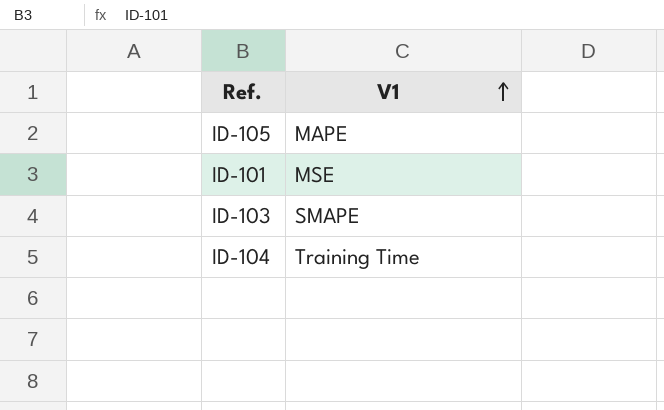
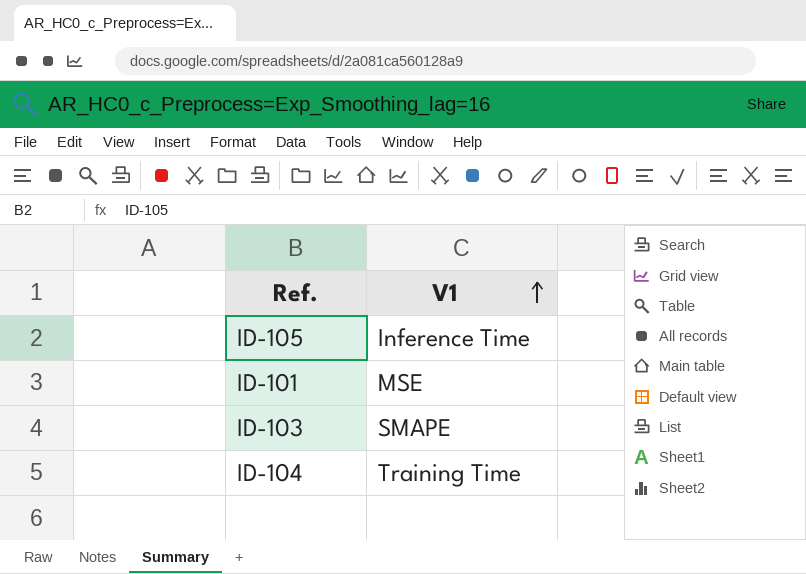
ID-105 | V1: MAPE -> Inference Time

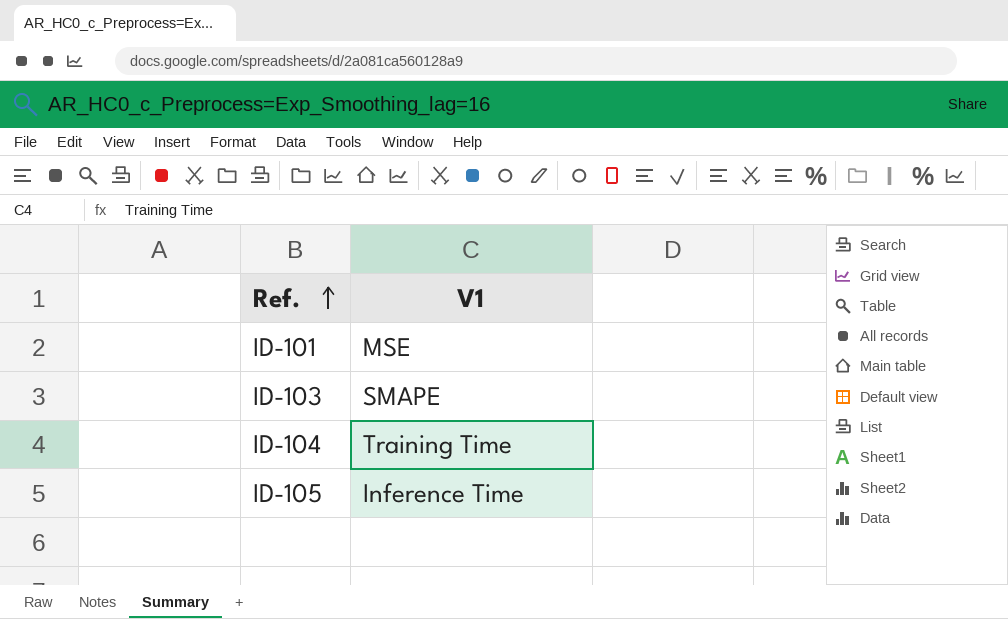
row order: V1 ascending -> Ref. ascending

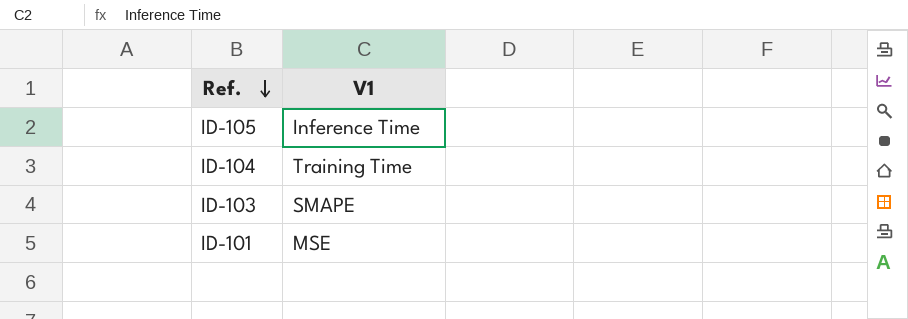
row order: Ref. ascending -> Ref. descending

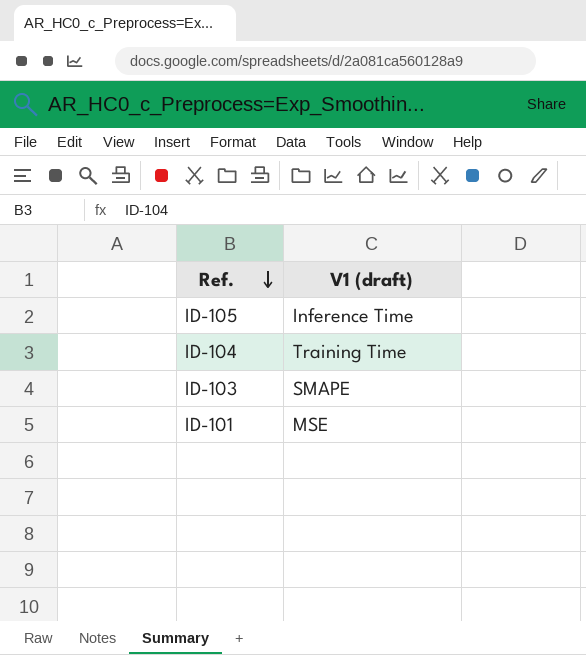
column name: V1 -> V1 (draft)

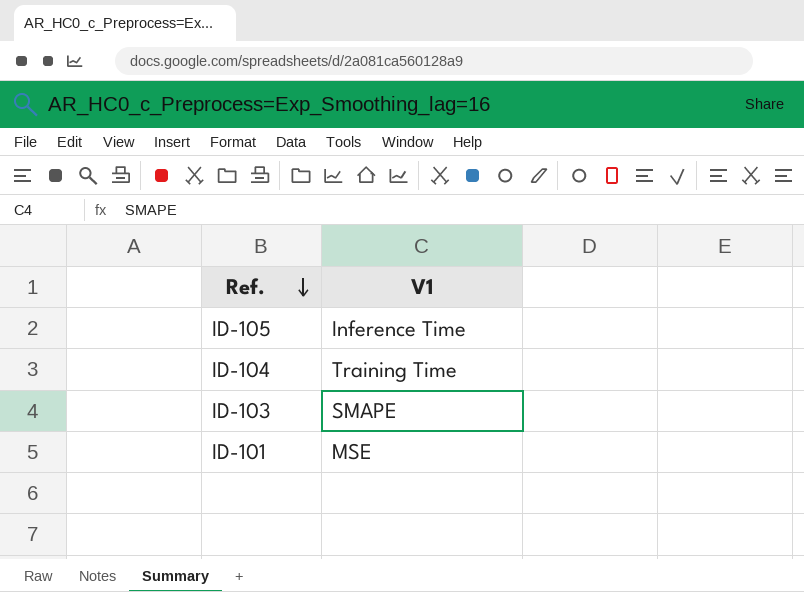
column name: V1 (draft) -> V1

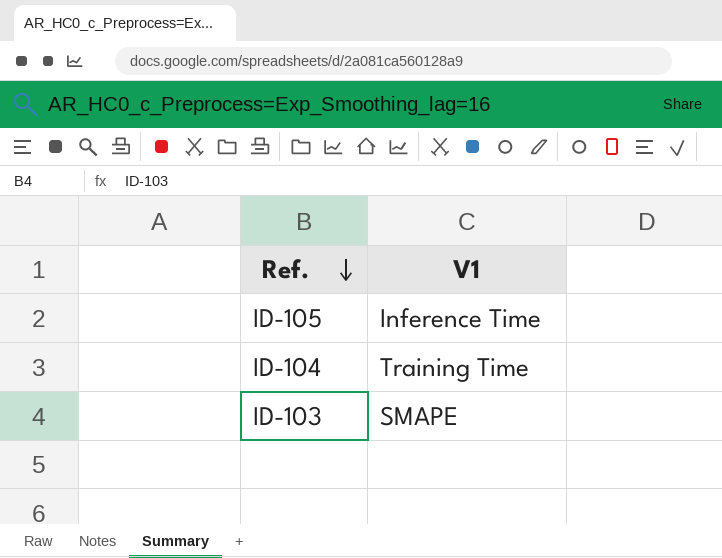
row ID-101: MSE -> none

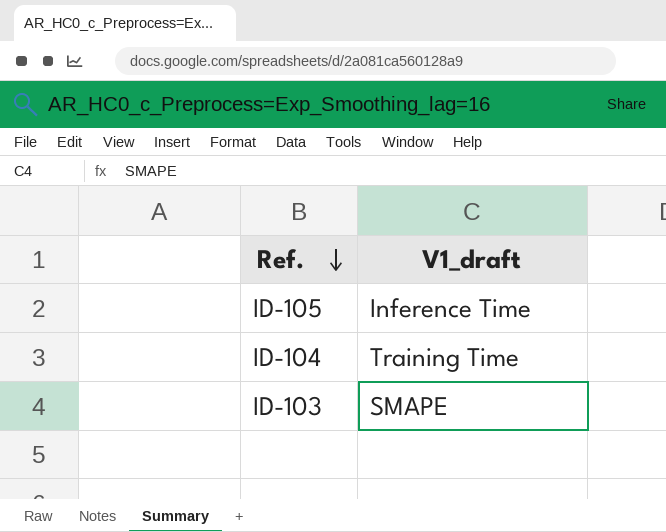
column name: V1 -> V1_draft

